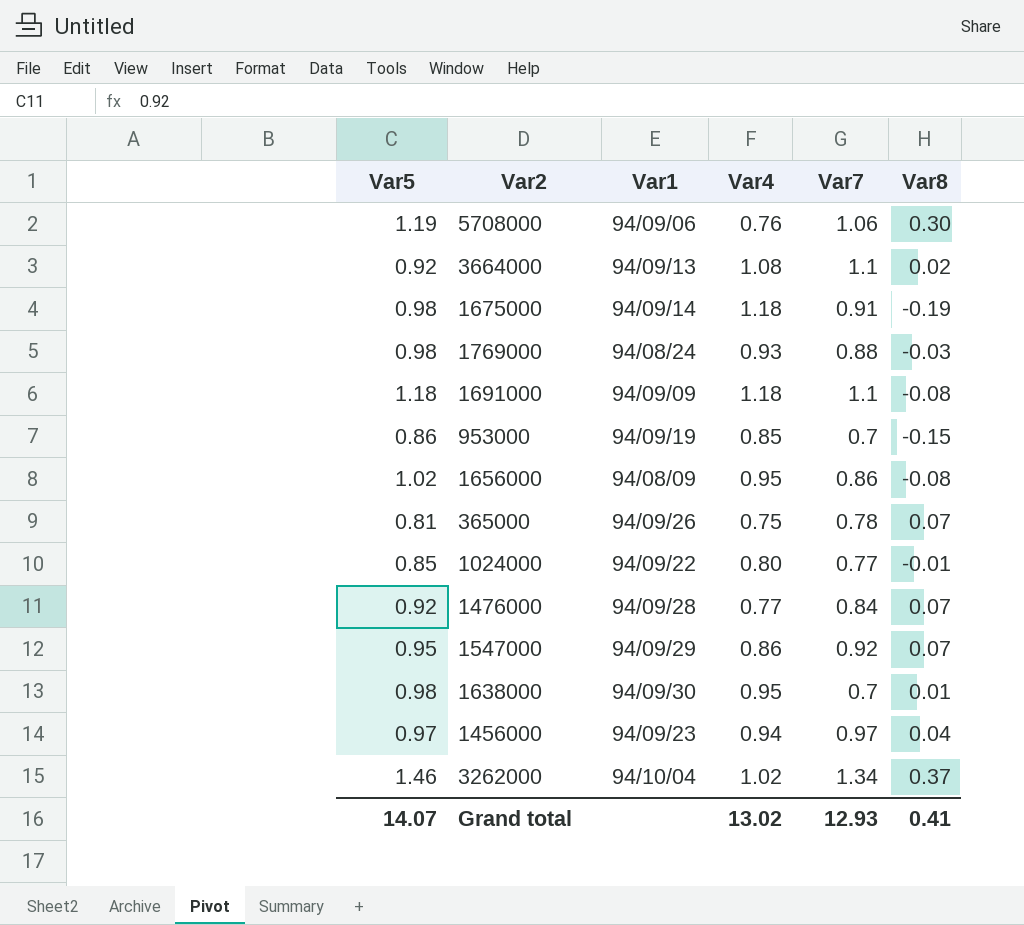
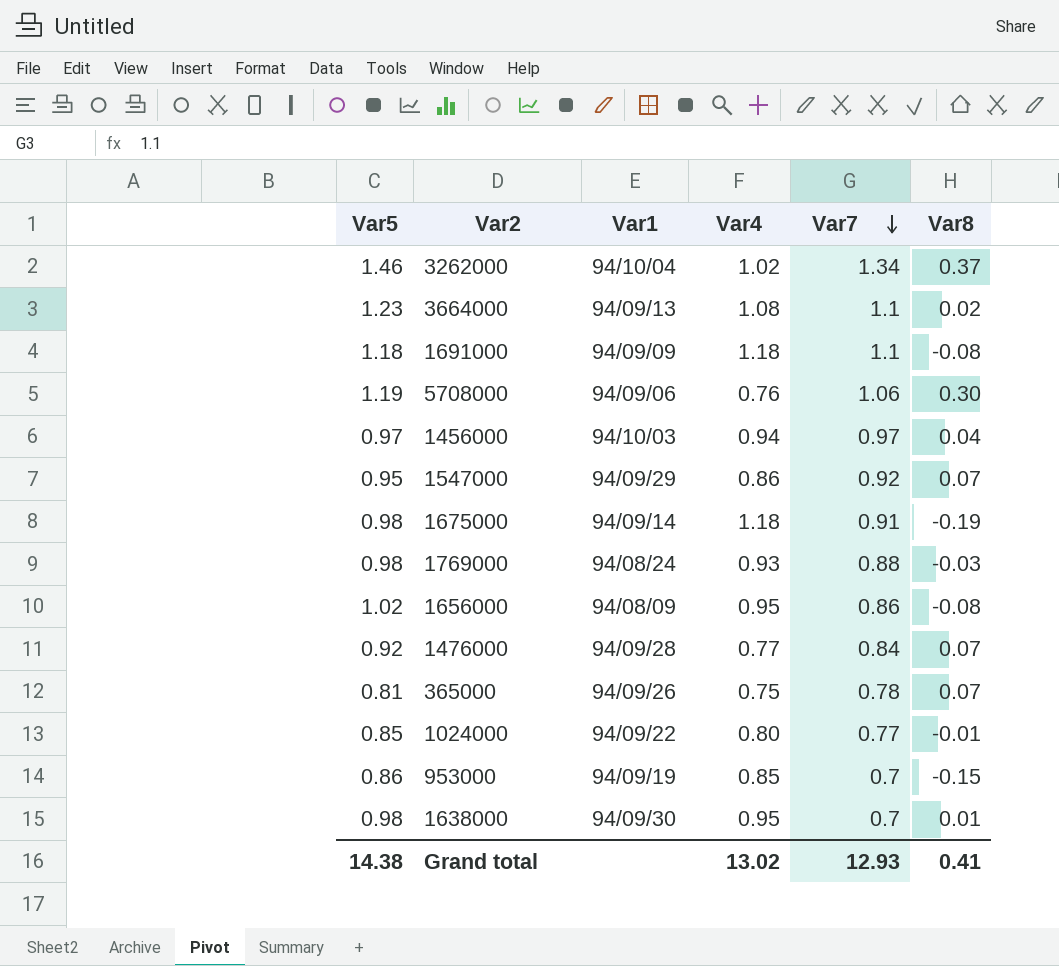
row order: none -> Var7 descending
3664000 | Var5: 0.92 -> 1.23
1456000 | Var1: 94/09/23 -> 94/10/03
Grand total | Var5: 14.07 -> 14.38

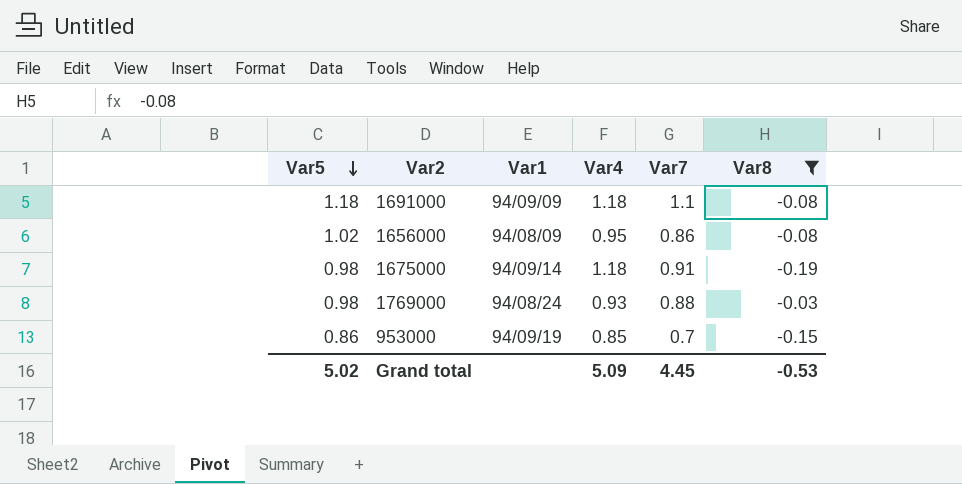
filter: none -> Var8 <= -0.03
row order: Var7 descending -> Var5 descending
Grand total | Var5: 14.38 -> 5.02
Grand total | Var4: 13.02 -> 5.09
Grand total | Var7: 12.93 -> 4.45
Grand total | Var8: 0.41 -> -0.53

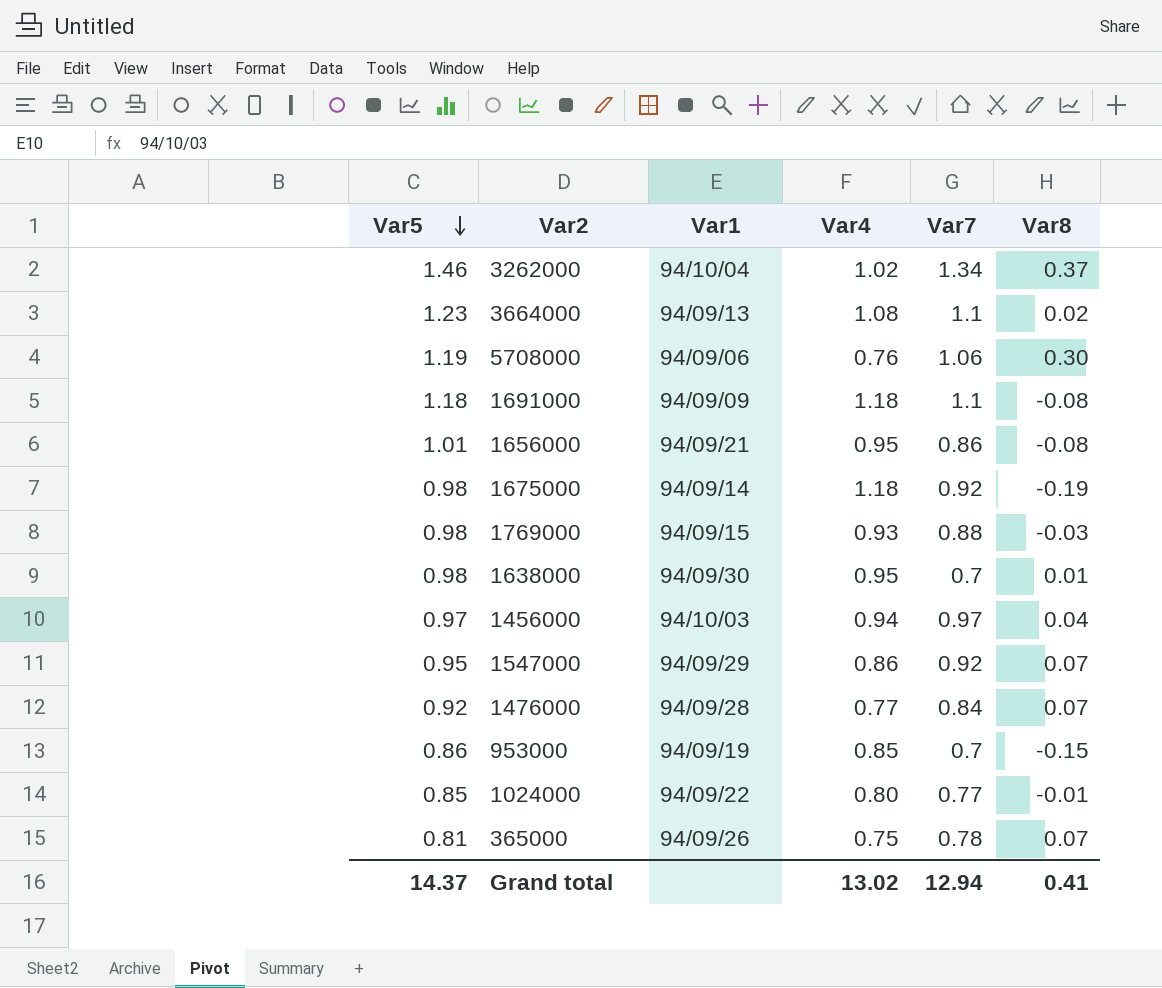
filter: Var8 <= -0.03 -> none
1656000 | Var5: 1.02 -> 1.01
1656000 | Var1: 94/08/09 -> 94/09/21
1675000 | Var7: 0.91 -> 0.92
1769000 | Var1: 94/08/24 -> 94/09/15
Grand total | Var5: 5.02 -> 14.37
Grand total | Var4: 5.09 -> 13.02
Grand total | Var7: 4.45 -> 12.94
Grand total | Var8: -0.53 -> 0.41

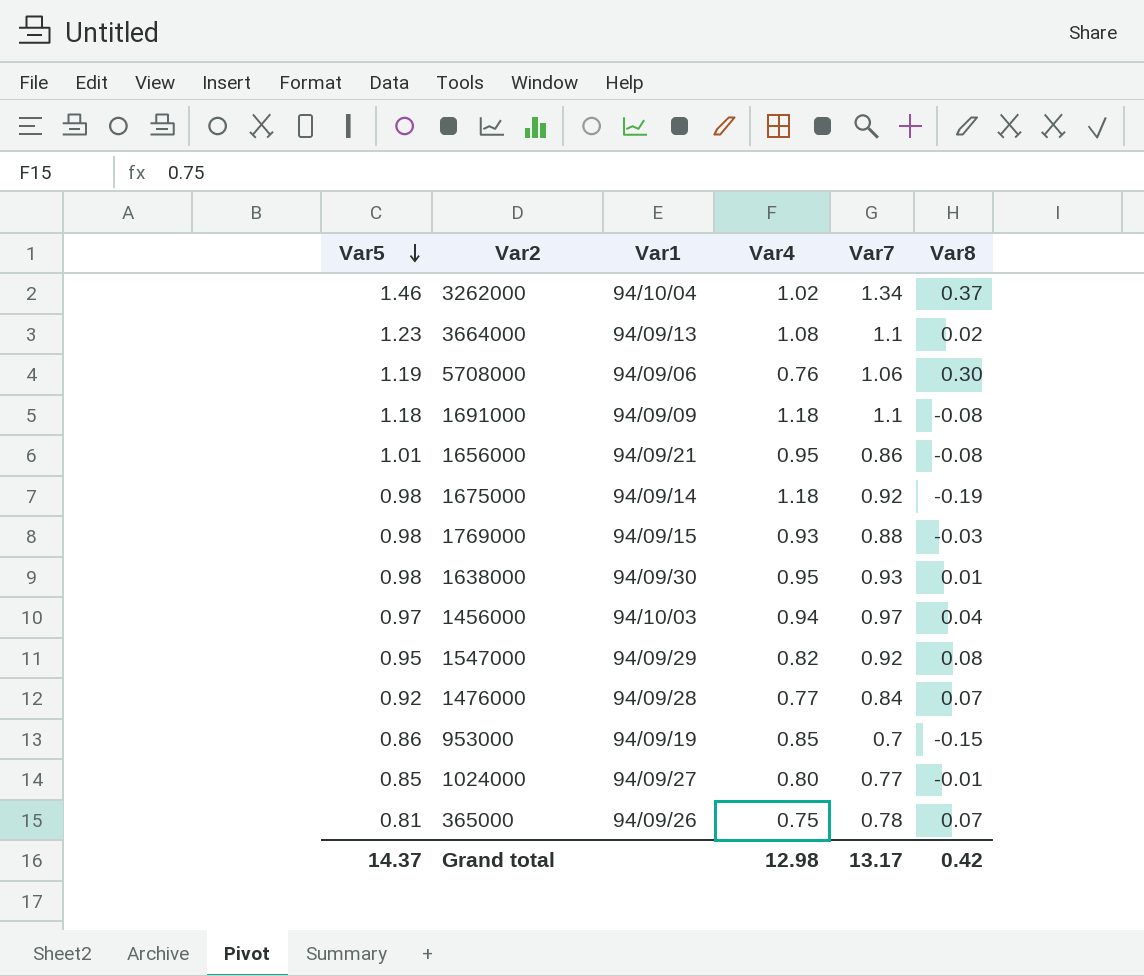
1638000 | Var7: 0.7 -> 0.93
1547000 | Var4: 0.86 -> 0.82
1547000 | Var8: 0.07 -> 0.08
1024000 | Var1: 94/09/22 -> 94/09/27
Grand total | Var4: 13.02 -> 12.98
Grand total | Var7: 12.94 -> 13.17
Grand total | Var8: 0.41 -> 0.42

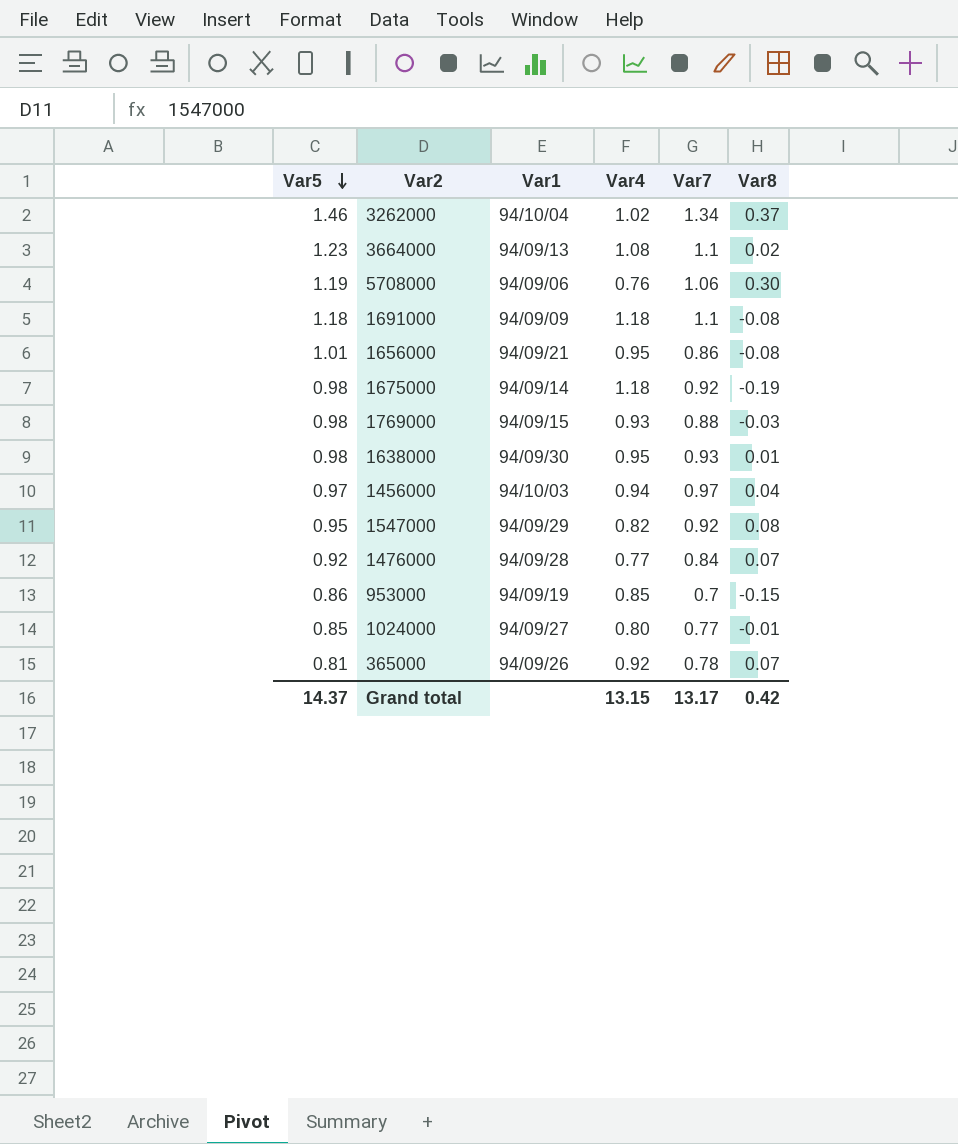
365000 | Var4: 0.75 -> 0.92
Grand total | Var4: 12.98 -> 13.15

